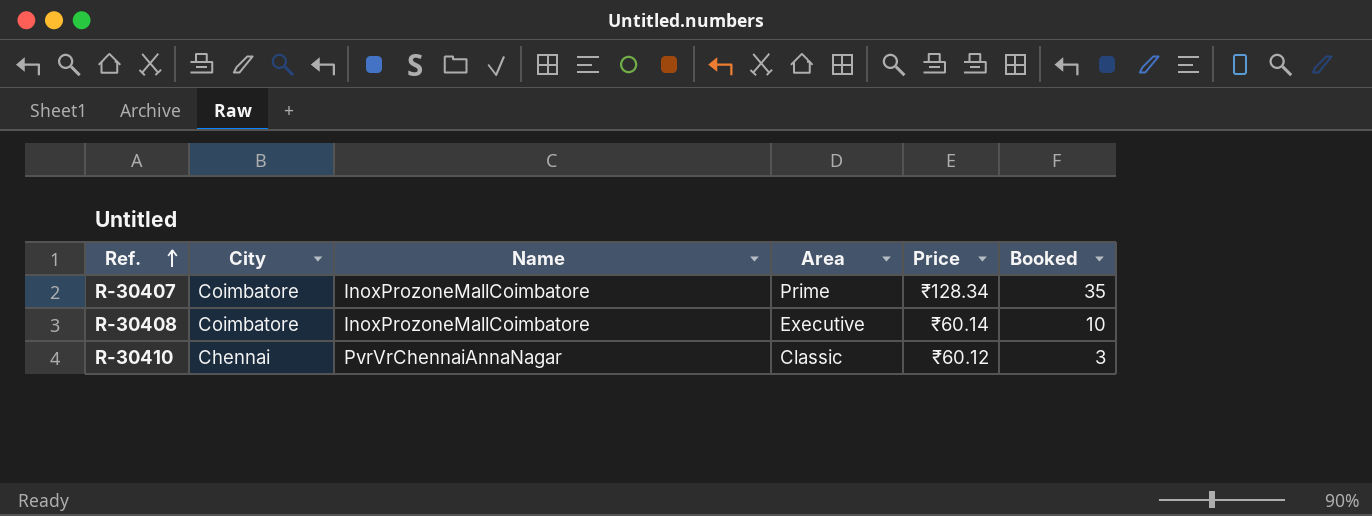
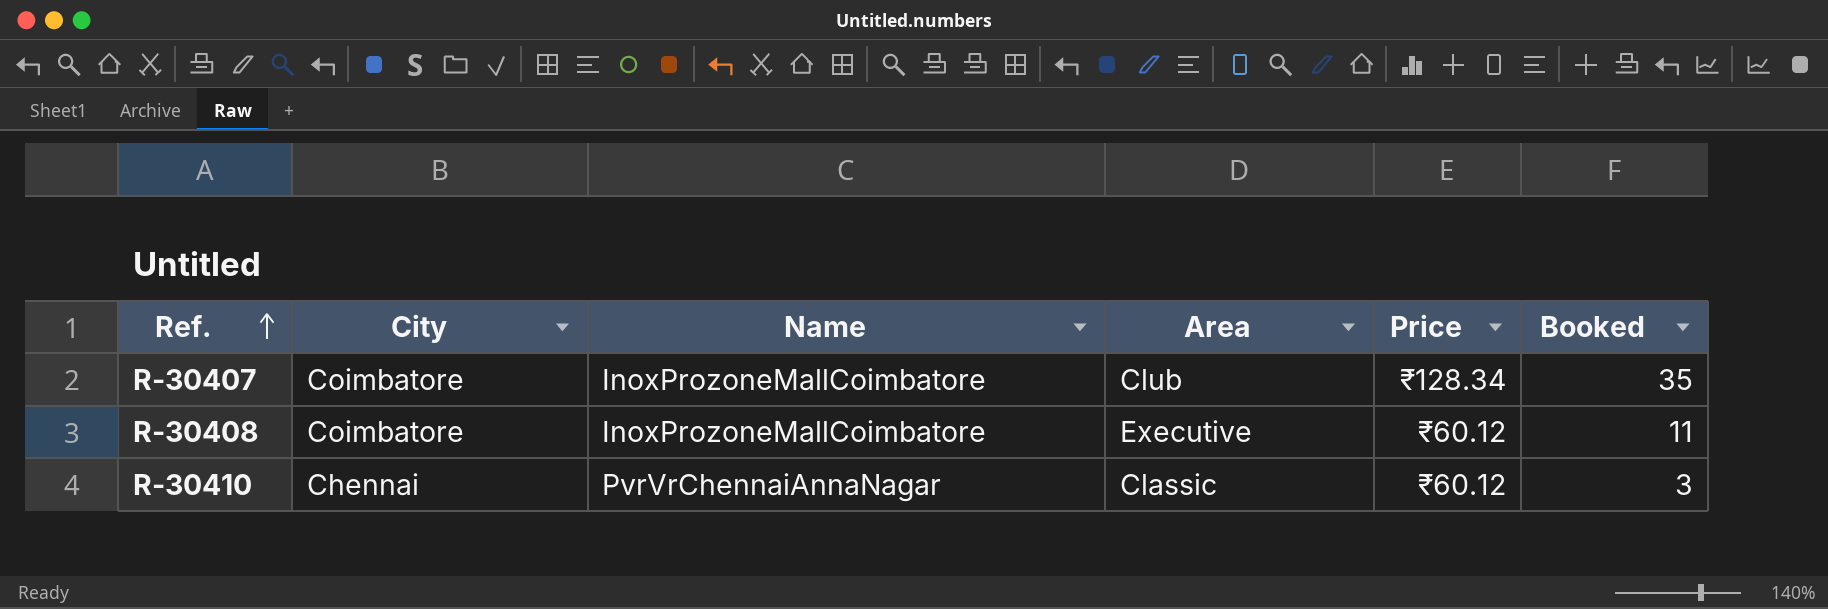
R-30407 | Area: Prime -> Club
R-30408 | Price: ₹60.14 -> ₹60.12
R-30408 | Booked: 10 -> 11

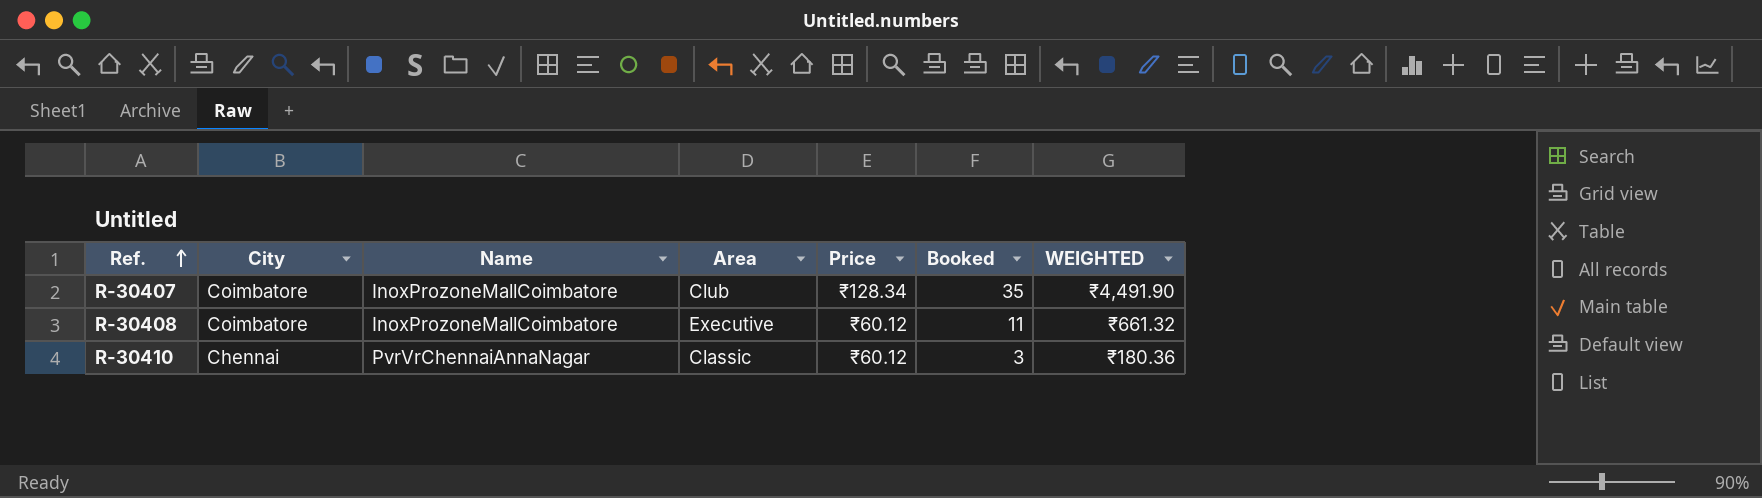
column WEIGHTED | formula: none -> [Price] * [Booked]

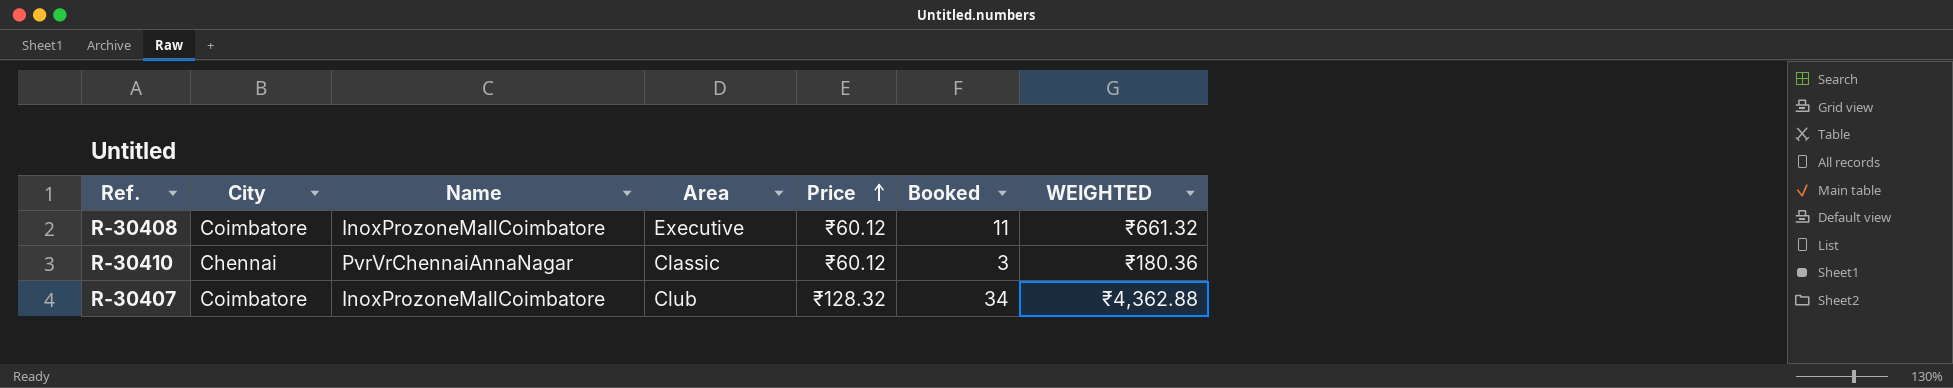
row order: Ref. ascending -> Price ascending
R-30407 | Price: ₹128.34 -> ₹128.32
R-30407 | Booked: 35 -> 34
R-30407 | WEIGHTED: ₹4,491.90 -> ₹4,362.88

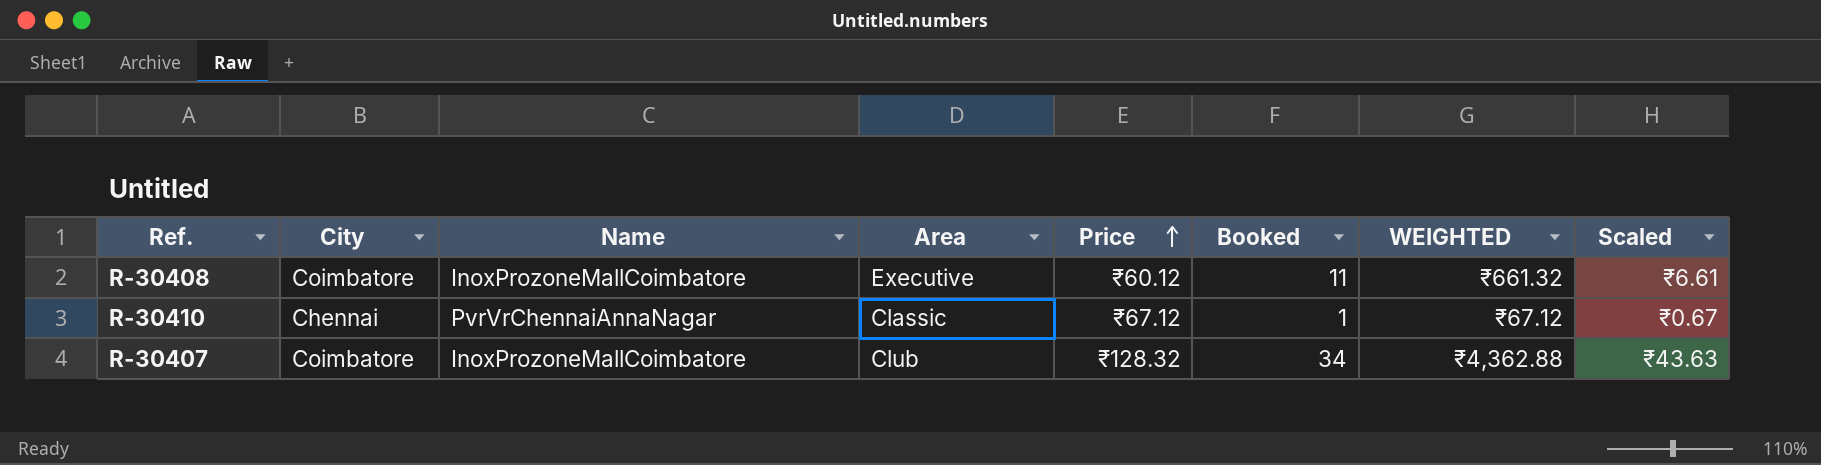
column Scaled | formula: none -> [WEIGHTED] * 0.01
R-30410 | Price: ₹60.12 -> ₹67.12
R-30410 | Booked: 3 -> 1
R-30410 | WEIGHTED: ₹180.36 -> ₹67.12

